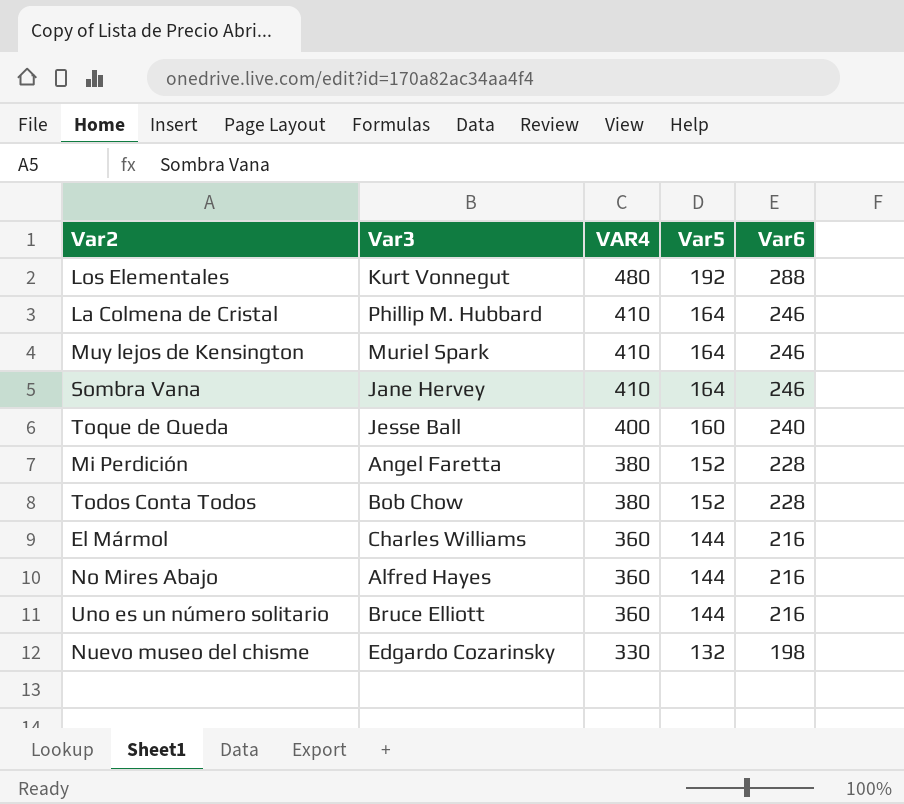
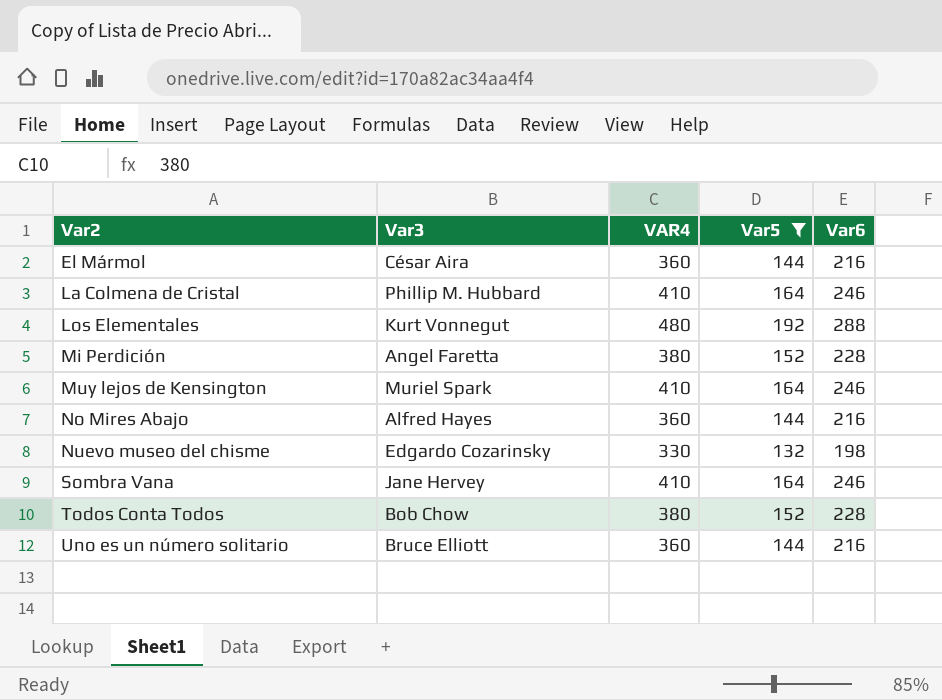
filter: none -> Var5 != 160
row order: VAR4 descending -> Var2 ascending
El Mármol | Var3: Charles Williams -> César Aira

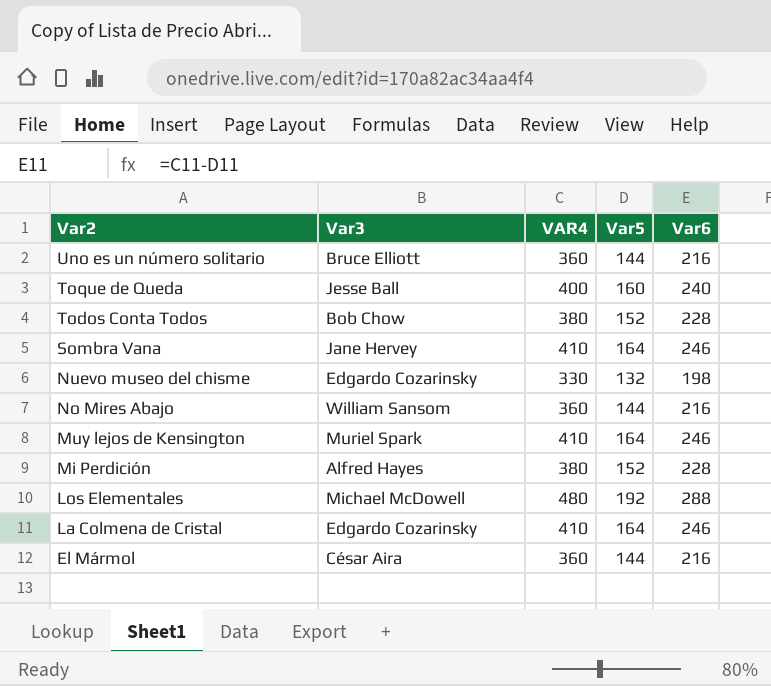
filter: Var5 != 160 -> none
row order: Var2 ascending -> Var2 descending
No Mires Abajo | Var3: Alfred Hayes -> William Sansom
Mi Perdición | Var3: Angel Faretta -> Alfred Hayes
Los Elementales | Var3: Kurt Vonnegut -> Michael McDowell
La Colmena de Cristal | Var3: Phillip M. Hubbard -> Edgardo Cozarinsky

